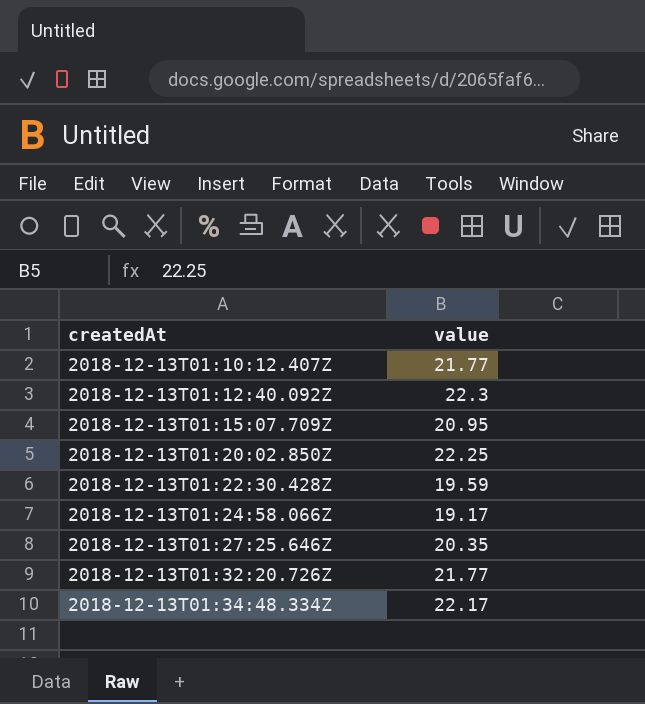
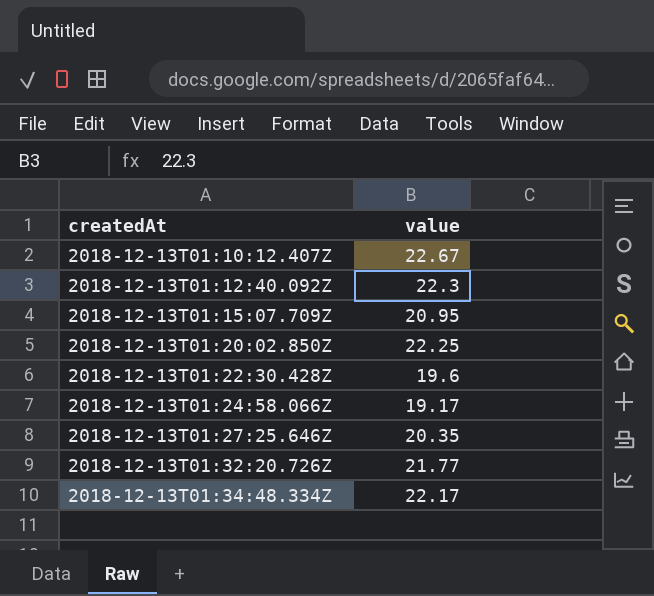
2018-12-13T01:10:12.407Z | value: 21.77 -> 22.67
2018-12-13T01:22:30.428Z | value: 19.59 -> 19.6

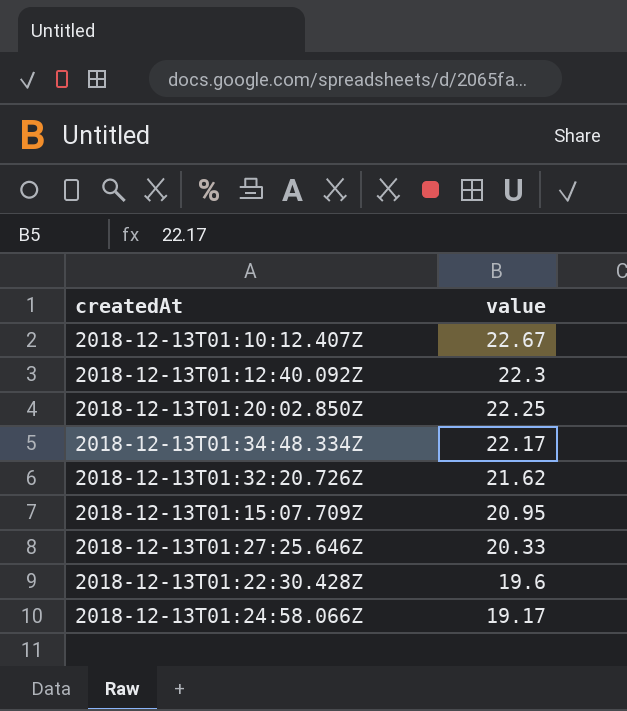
row order: createdAt ascending -> value descending
2018-12-13T01:32:20.726Z | value: 21.77 -> 21.62
2018-12-13T01:27:25.646Z | value: 20.35 -> 20.33

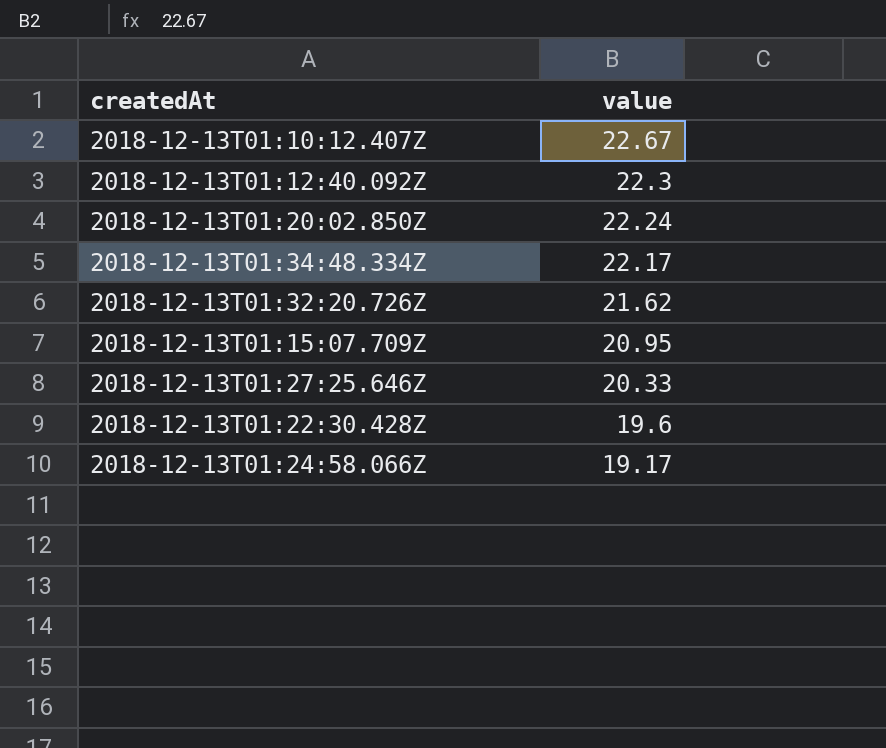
2018-12-13T01:20:02.850Z | value: 22.25 -> 22.24

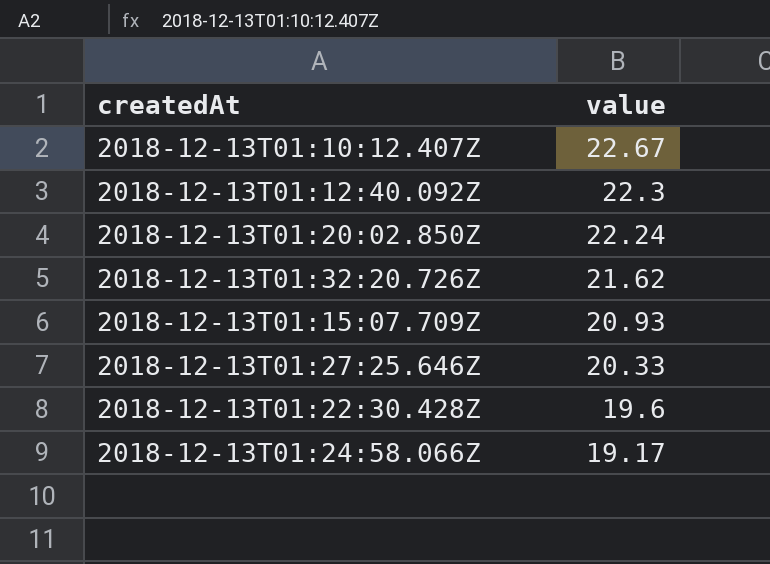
row 2018-12-13T01:34:48.334Z: 22.17 -> none
2018-12-13T01:15:07.709Z | value: 20.95 -> 20.93

